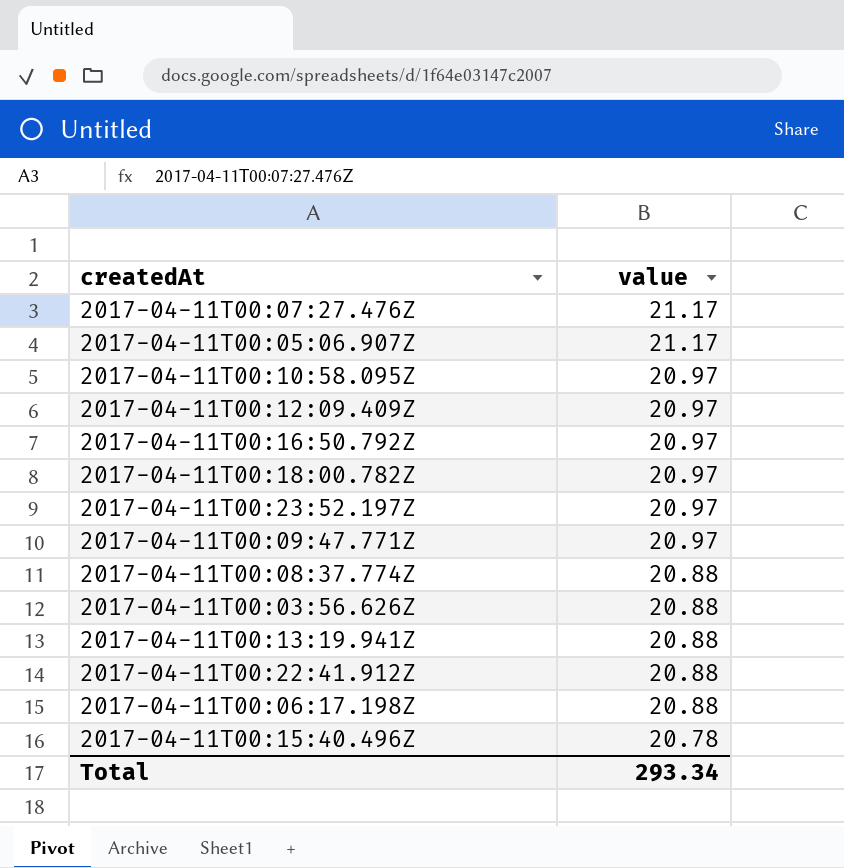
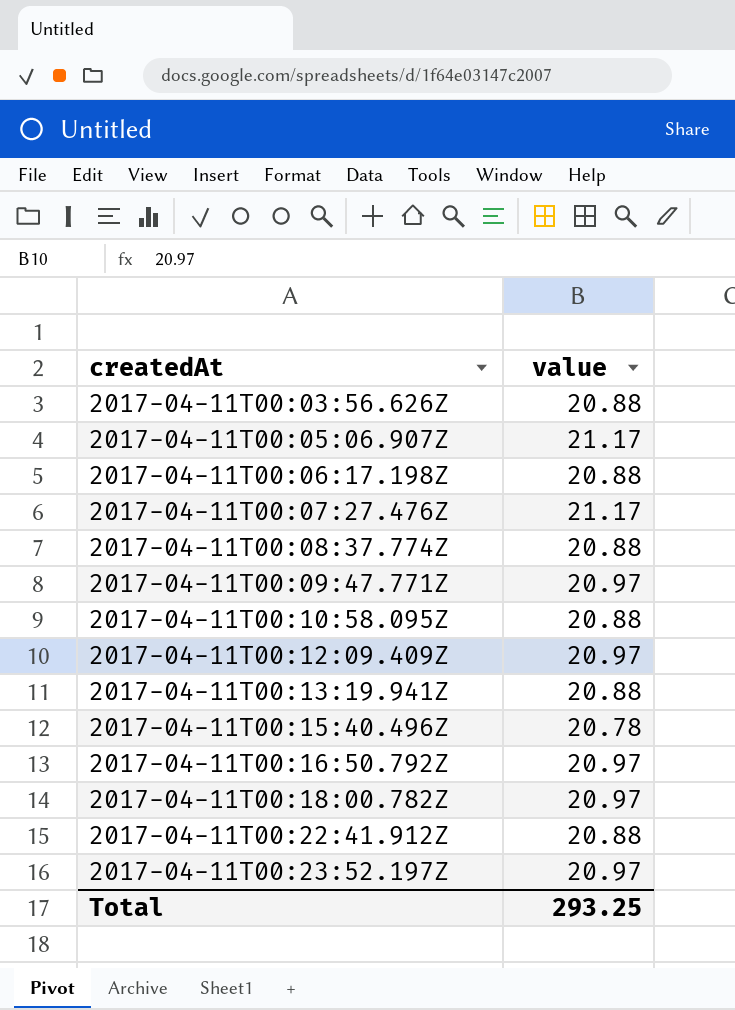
row order: value descending -> createdAt ascending
2017-04-11T00:10:58.095Z | value: 20.97 -> 20.88
Total | value: 293.34 -> 293.25

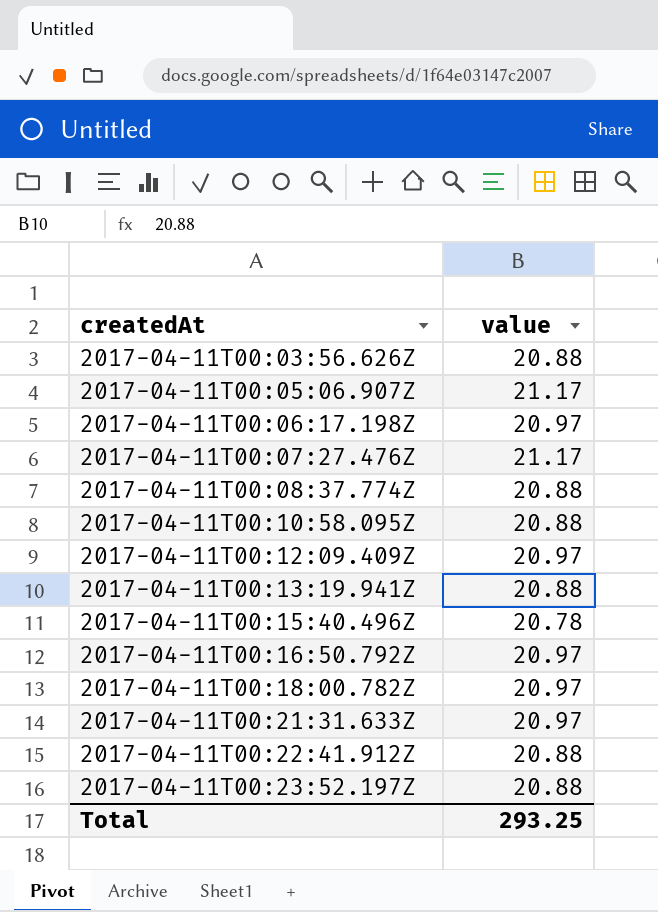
row 2017-04-11T00:09:47.771Z: 20.97 -> none
2017-04-11T00:06:17.198Z | value: 20.88 -> 20.97
row 2017-04-11T00:21:31.633Z: none -> 20.97
2017-04-11T00:23:52.197Z | value: 20.97 -> 20.88

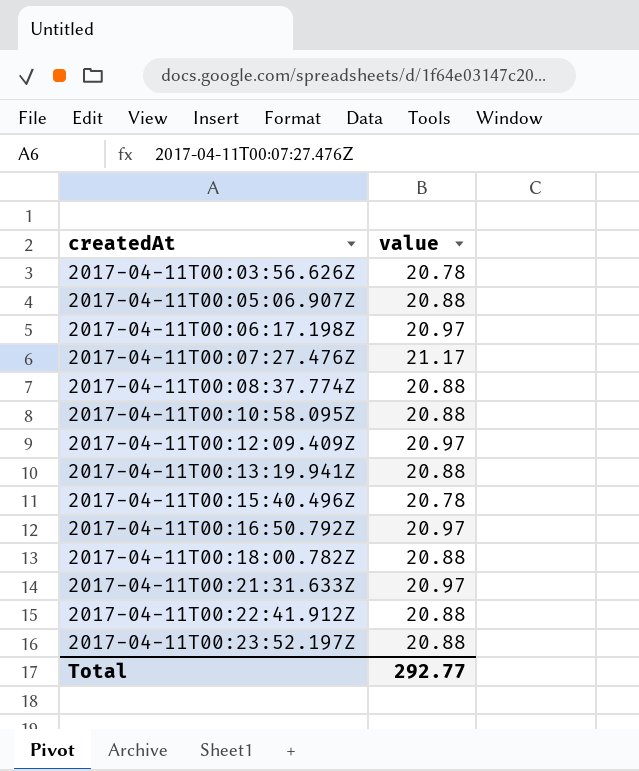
2017-04-11T00:03:56.626Z | value: 20.88 -> 20.78
2017-04-11T00:05:06.907Z | value: 21.17 -> 20.88
2017-04-11T00:18:00.782Z | value: 20.97 -> 20.88
Total | value: 293.25 -> 292.77

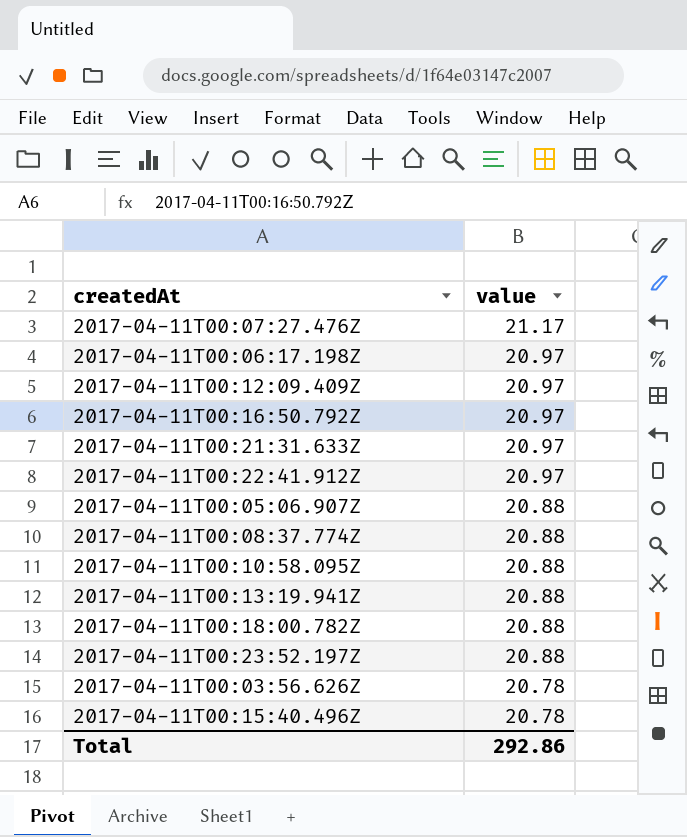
row order: createdAt ascending -> value descending
2017-04-11T00:22:41.912Z | value: 20.88 -> 20.97
Total | value: 292.77 -> 292.86

